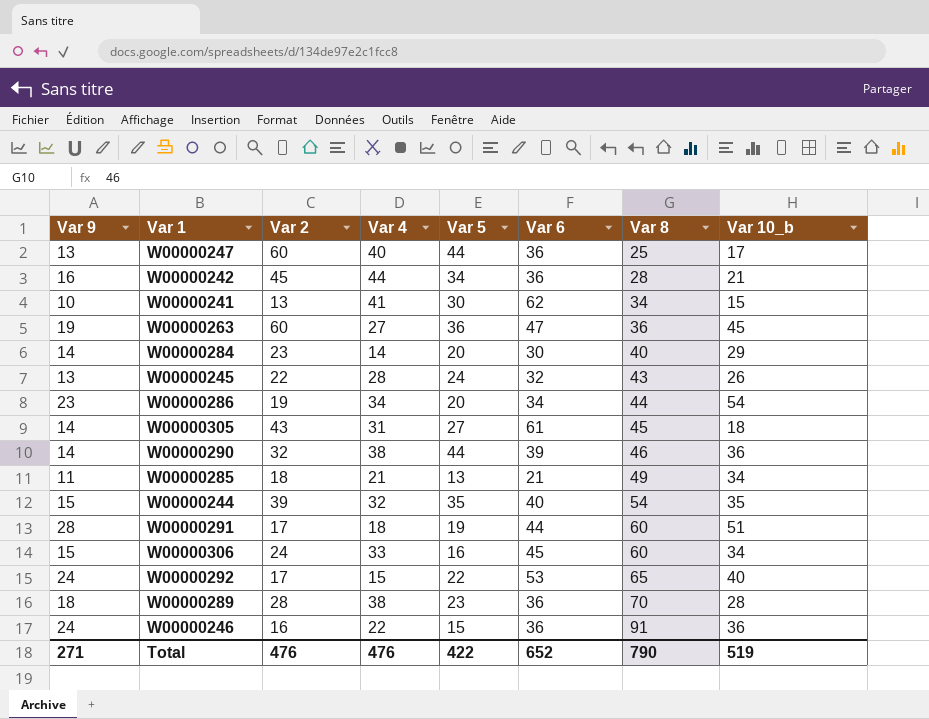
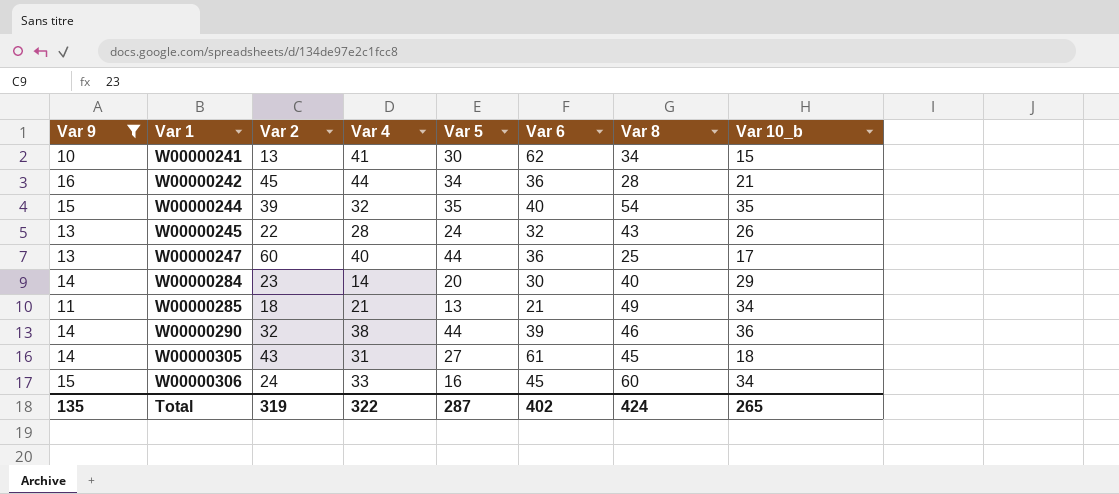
filter: none -> Var 9 <= 16
row order: Var 8 ascending -> Var 1 ascending
Total | Var 9: 271 -> 135
Total | Var 2: 476 -> 319
Total | Var 4: 476 -> 322
Total | Var 5: 422 -> 287
Total | Var 6: 652 -> 402
Total | Var 8: 790 -> 424
Total | Var 10_b: 519 -> 265

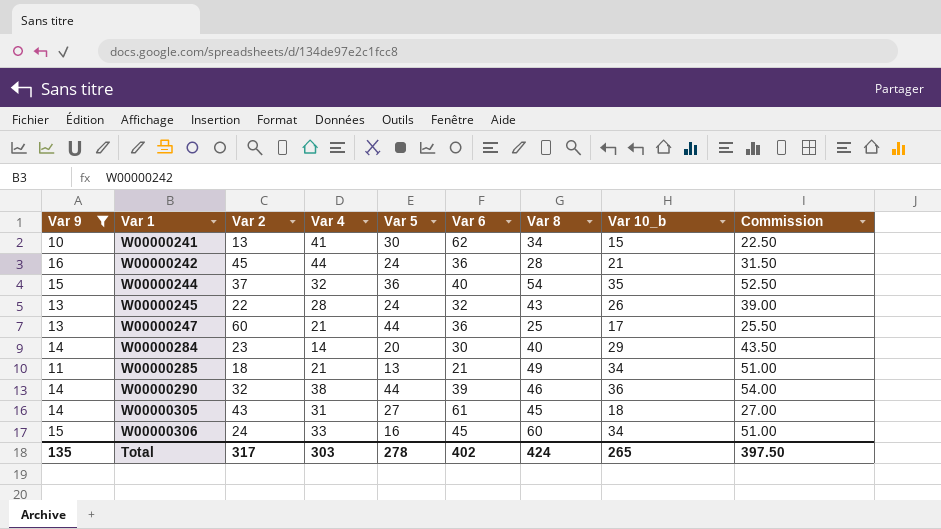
column Commission | formula: none -> [Var 10_b] * 1.5
W00000242 | Var 5: 34 -> 24
W00000244 | Var 2: 39 -> 37
W00000244 | Var 5: 35 -> 36
W00000247 | Var 4: 40 -> 21
Total | Var 2: 319 -> 317
Total | Var 4: 322 -> 303
Total | Var 5: 287 -> 278

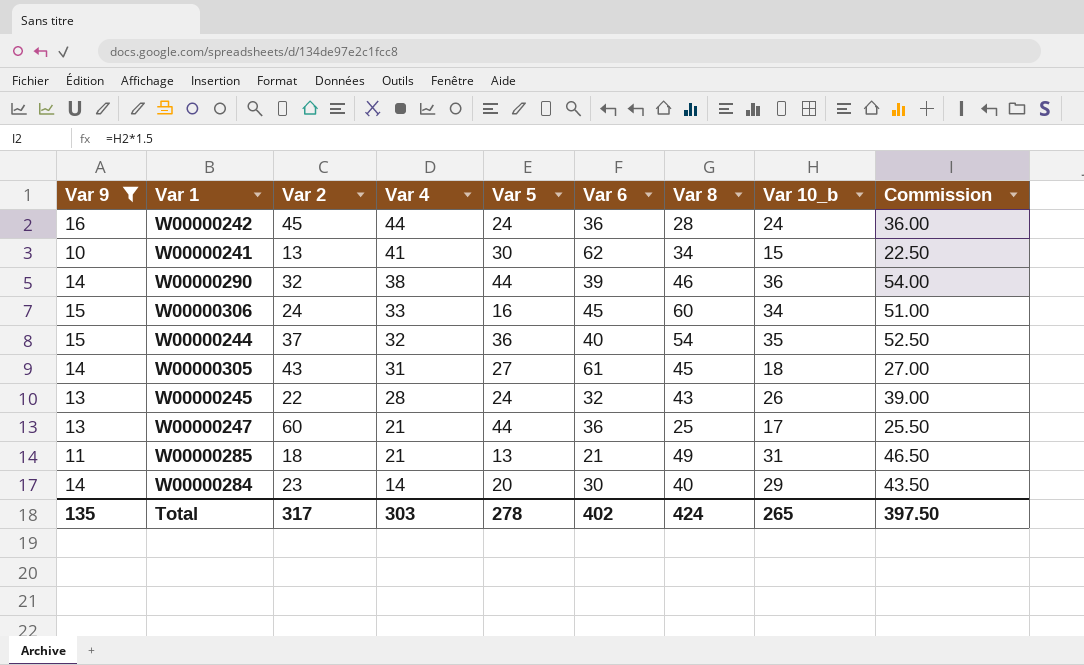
row order: Var 1 ascending -> Var 4 descending
W00000242 | Var 10_b: 21 -> 24
W00000242 | Commission: 31.50 -> 36.00
W00000285 | Var 10_b: 34 -> 31
W00000285 | Commission: 51.00 -> 46.50

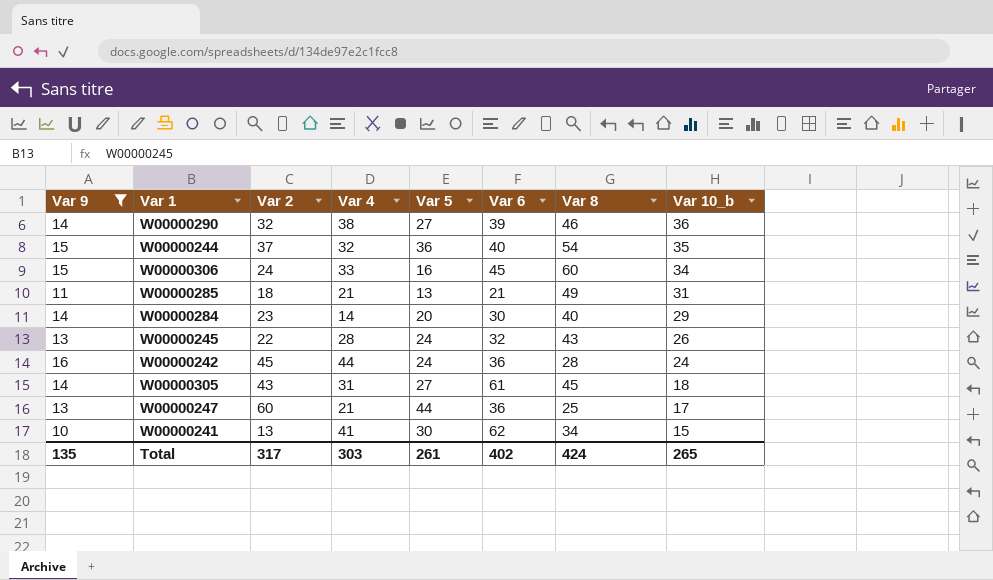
row order: Var 4 descending -> Var 10_b descending
column Commission | formula: [Var 10_b] * 1.5 -> none
W00000290 | Var 5: 44 -> 27
Total | Var 5: 278 -> 261

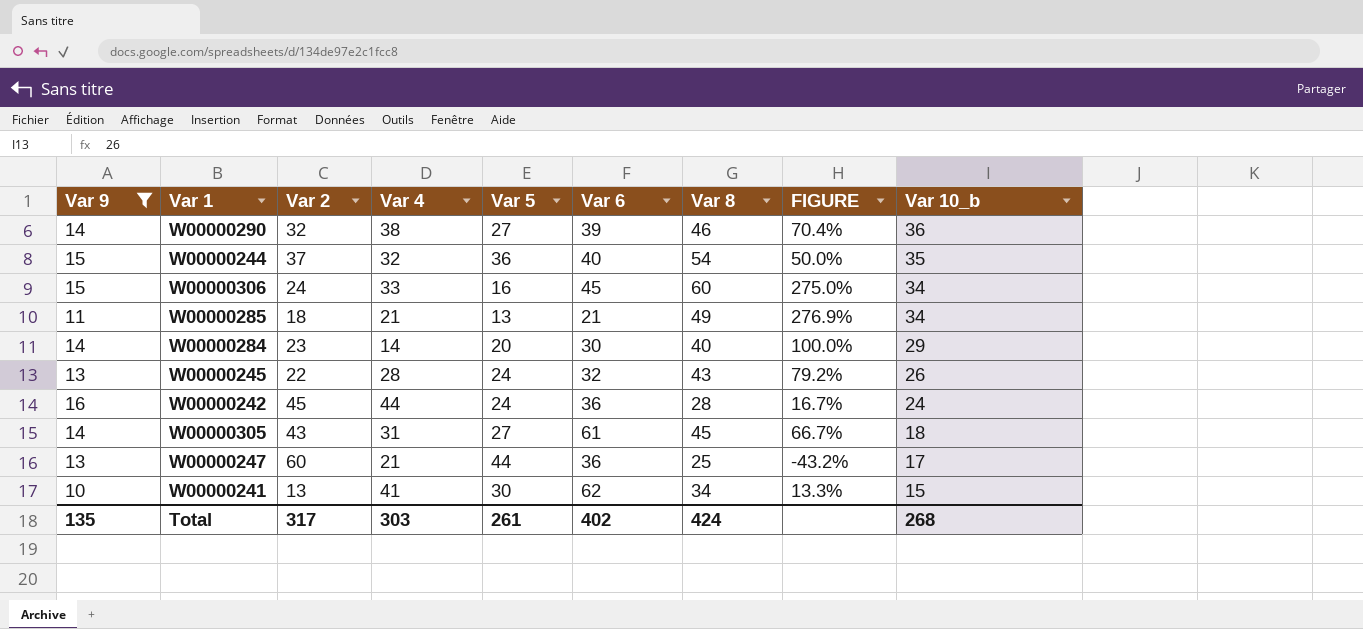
column FIGURE | formula: none -> ([Var 8] - [Var 5]) / [Var 5]
W00000285 | Var 10_b: 31 -> 34
Total | Var 10_b: 265 -> 268

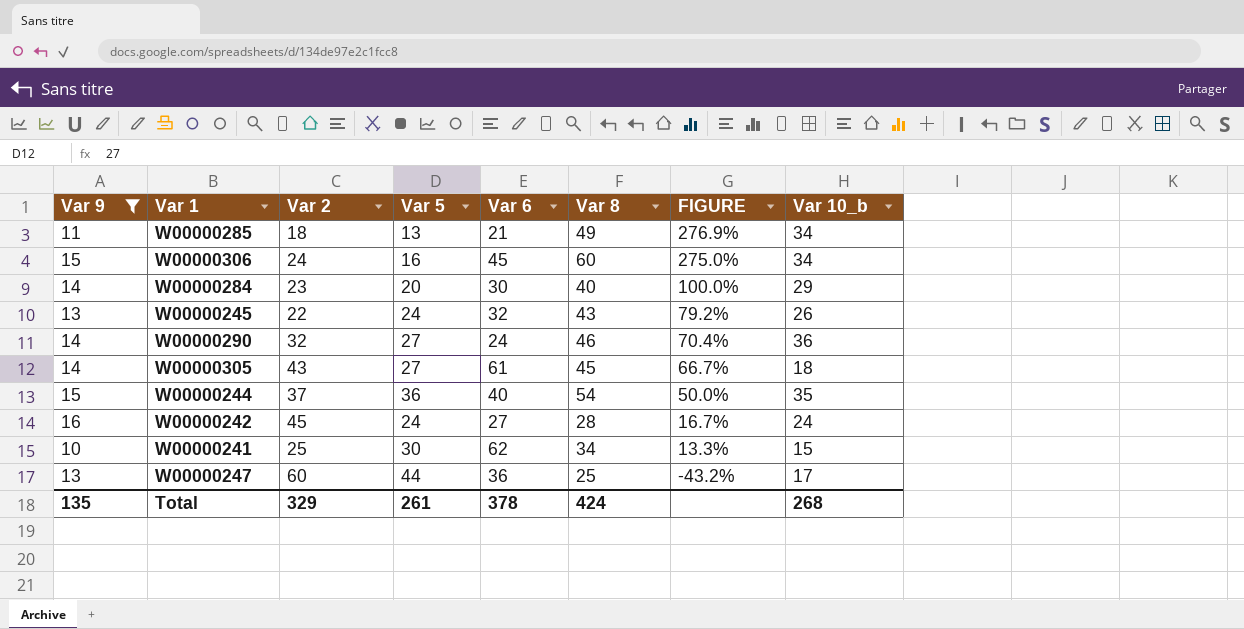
row order: Var 10_b descending -> FIGURE descending
column Var 4 | position: 4 -> none
W00000290 | Var 6: 39 -> 24
W00000242 | Var 6: 36 -> 27
W00000241 | Var 2: 13 -> 25
Total | Var 2: 317 -> 329
Total | Var 6: 402 -> 378

